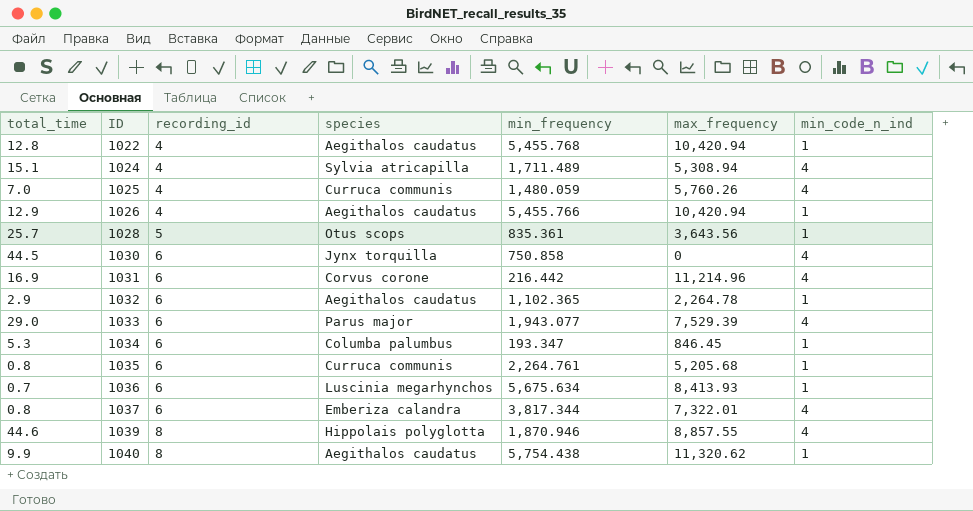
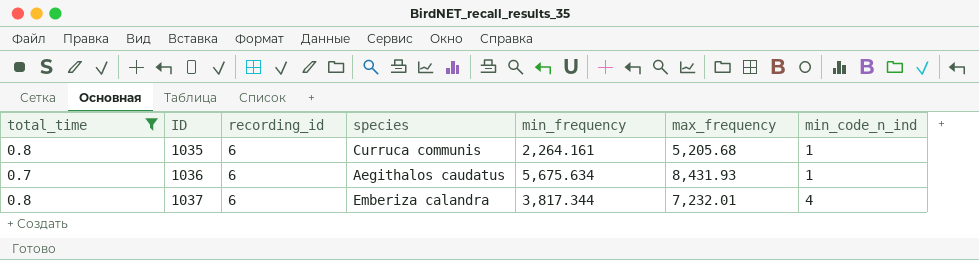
filter: none -> total_time <= 0.8
1035 | min_frequency: 2,264.761 -> 2,264.161
1036 | species: Luscinia megarhynchos -> Aegithalos caudatus
1036 | max_frequency: 8,413.93 -> 8,431.93
1037 | max_frequency: 7,322.01 -> 7,232.01

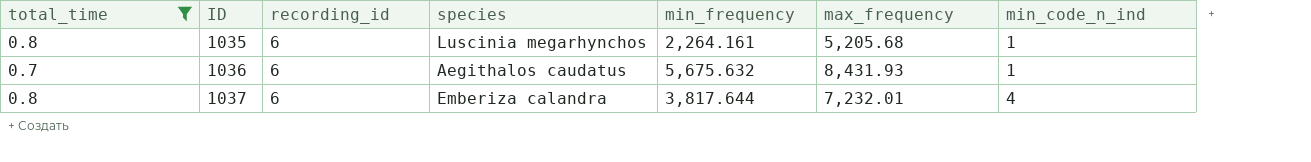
1035 | species: Curruca communis -> Luscinia megarhynchos
1036 | min_frequency: 5,675.634 -> 5,675.632
1037 | min_frequency: 3,817.344 -> 3,817.644

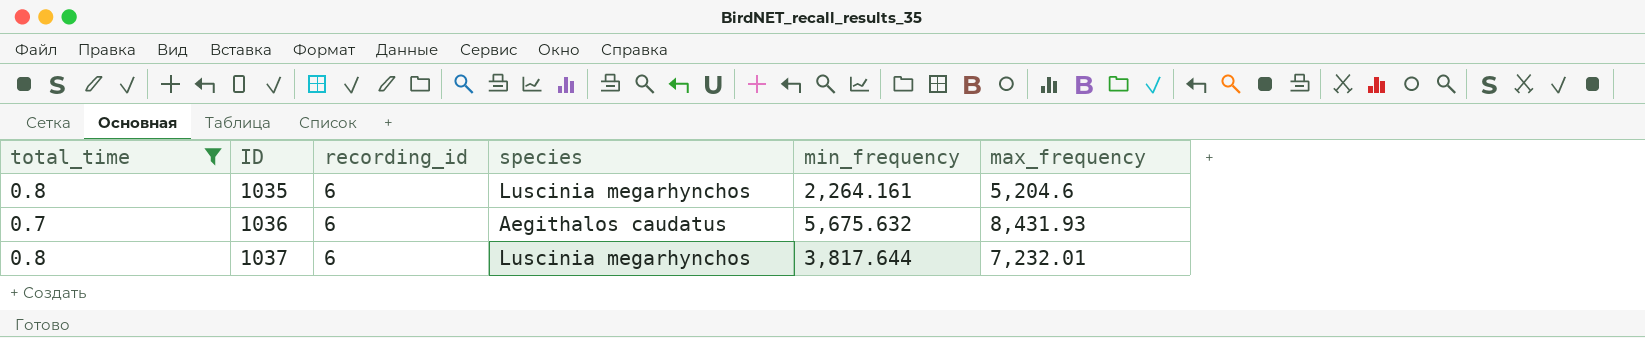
column min_code_n_ind | position: 7 -> none
1035 | max_frequency: 5,205.68 -> 5,204.6
1037 | species: Emberiza calandra -> Luscinia megarhynchos

